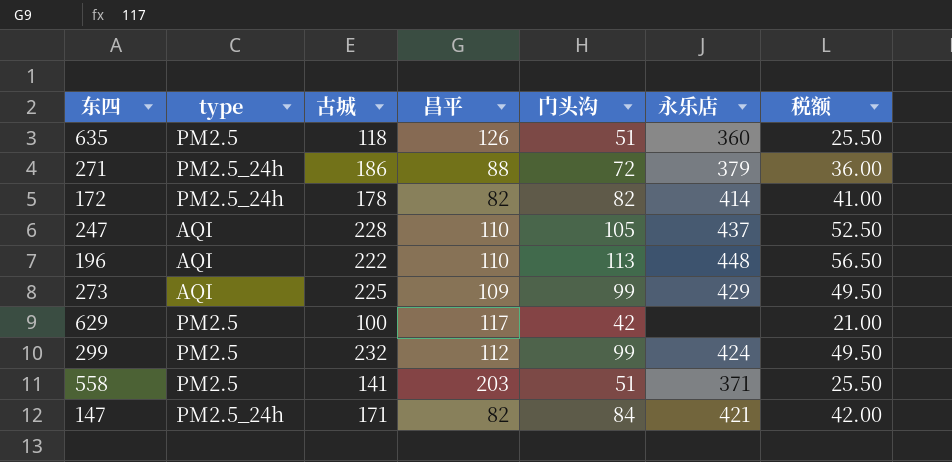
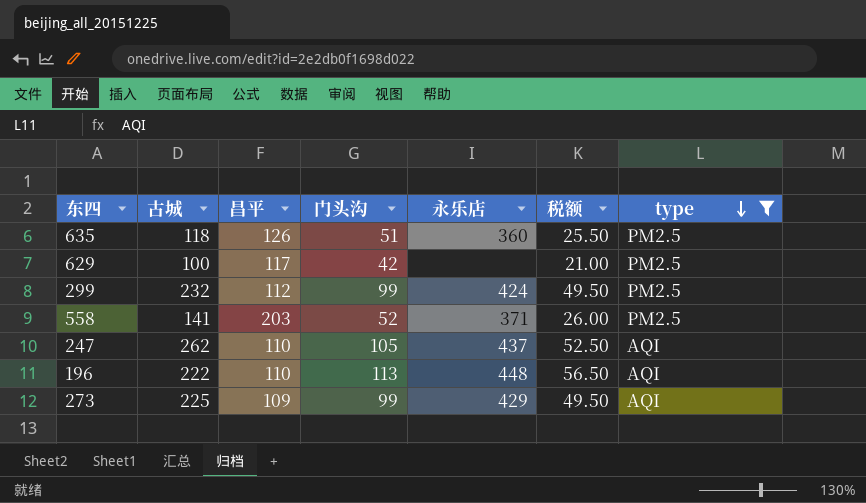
filter: none -> type != PM2.5_24h
row order: none -> type descending
column type | position: 2 -> 7
558 | 门头沟: 51 -> 52
558 | 税额: 25.50 -> 26.00
247 | 古城: 228 -> 262

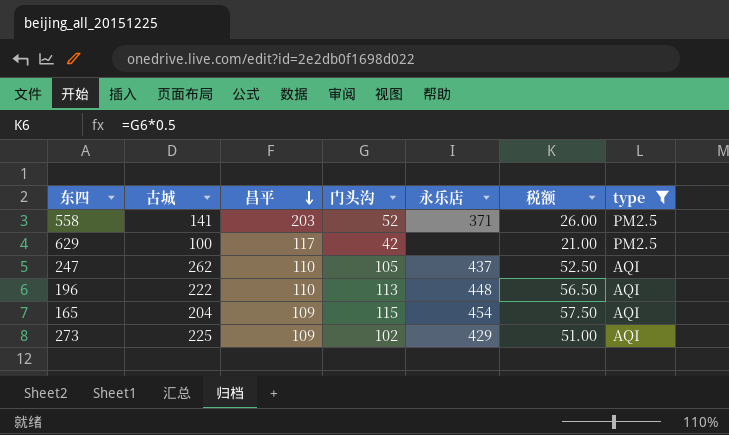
row order: type descending -> 昌平 descending
row 635: 118 | 126 | 51 | 360 | 25.50 | PM2.5 -> none
row 299: 232 | 112 | 99 | 424 | 49.50 | PM2.5 -> none
row 165: none -> 204 | 109 | 115 | 454 | 57.50 | AQI
273 | 门头沟: 99 -> 102
273 | 税额: 49.50 -> 51.00

